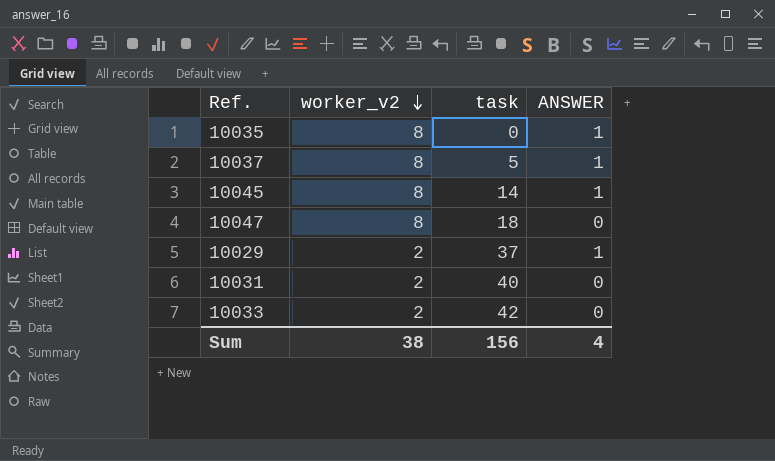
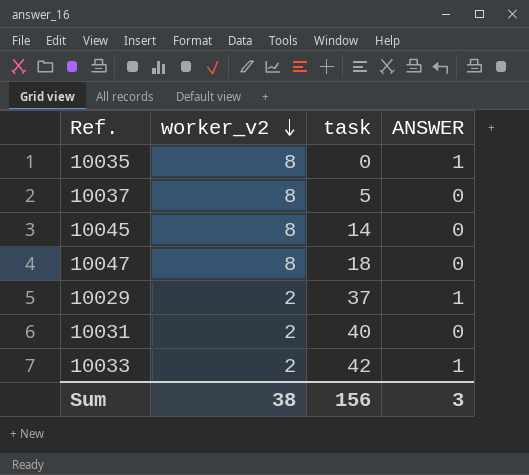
10037 | ANSWER: 1 -> 0
10045 | ANSWER: 1 -> 0
10033 | ANSWER: 0 -> 1
Sum | ANSWER: 4 -> 3

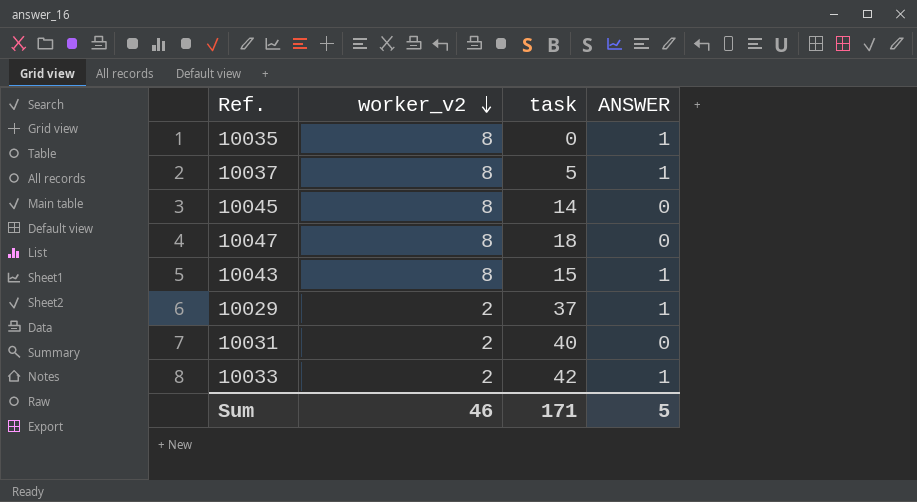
10037 | ANSWER: 0 -> 1
row 10043: none -> 8 | 15 | 1
Sum | worker_v2: 38 -> 46
Sum | task: 156 -> 171
Sum | ANSWER: 3 -> 5

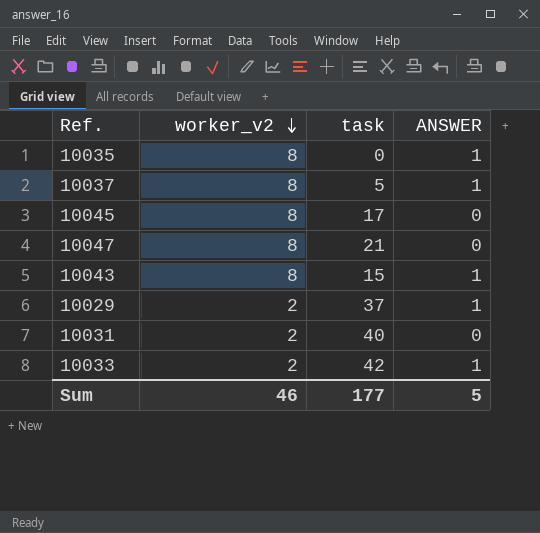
10045 | task: 14 -> 17
10047 | task: 18 -> 21
Sum | task: 171 -> 177

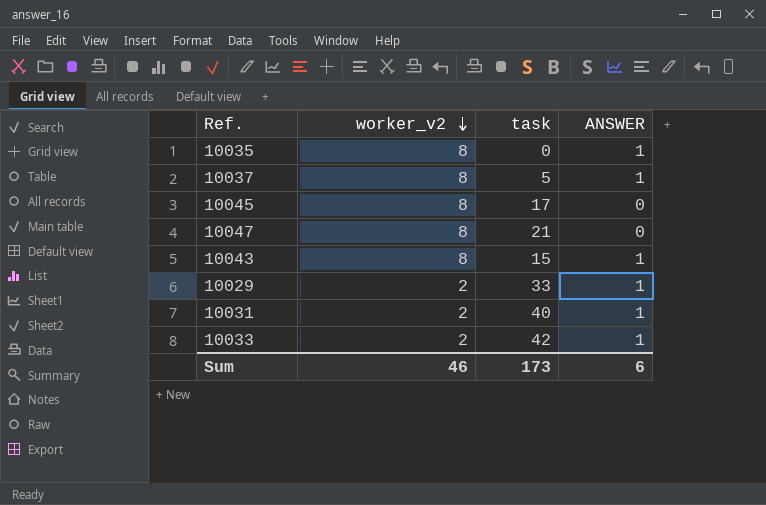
10029 | task: 37 -> 33
10031 | ANSWER: 0 -> 1
Sum | task: 177 -> 173
Sum | ANSWER: 5 -> 6

